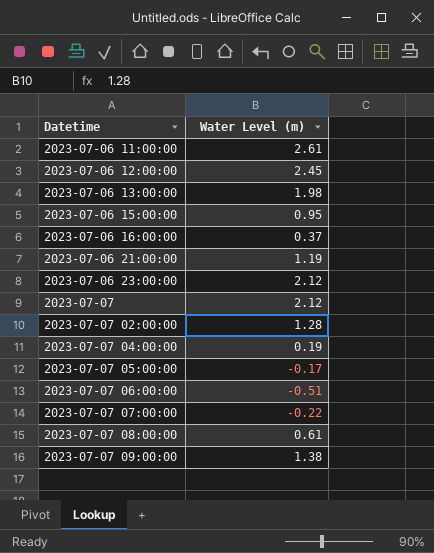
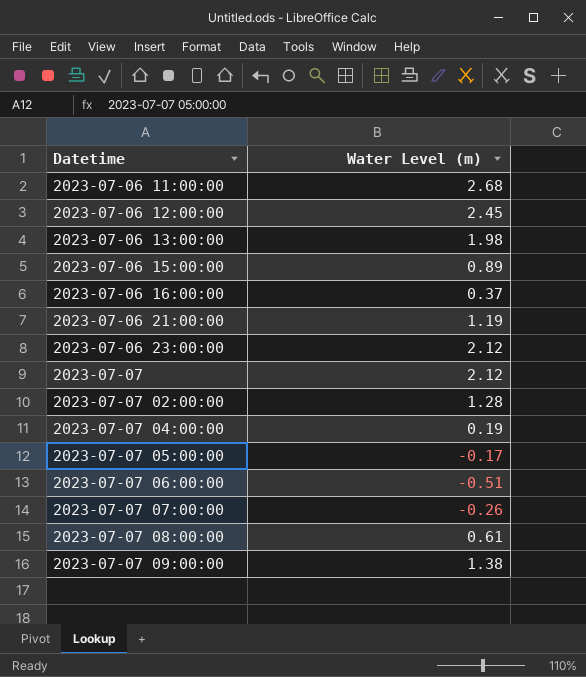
2023-07-06 11:00:00 | Water Level (m): 2.61 -> 2.68
2023-07-06 15:00:00 | Water Level (m): 0.95 -> 0.89
2023-07-07 07:00:00 | Water Level (m): -0.22 -> -0.26

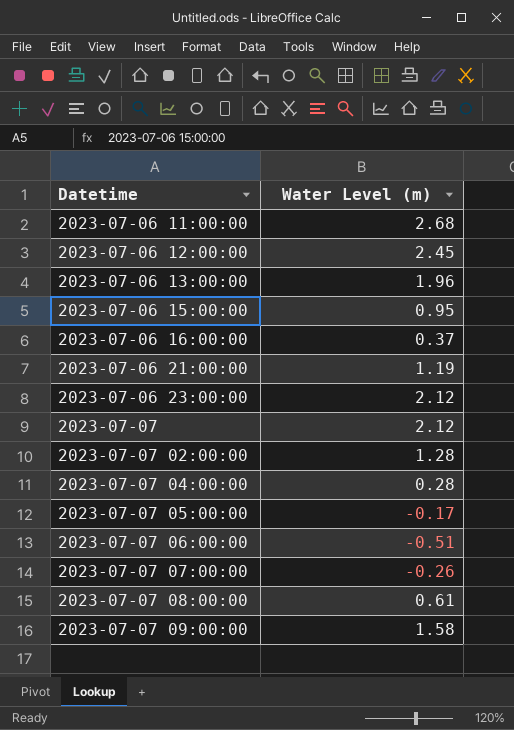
2023-07-06 13:00:00 | Water Level (m): 1.98 -> 1.96
2023-07-06 15:00:00 | Water Level (m): 0.89 -> 0.95
2023-07-07 04:00:00 | Water Level (m): 0.19 -> 0.28
2023-07-07 09:00:00 | Water Level (m): 1.38 -> 1.58

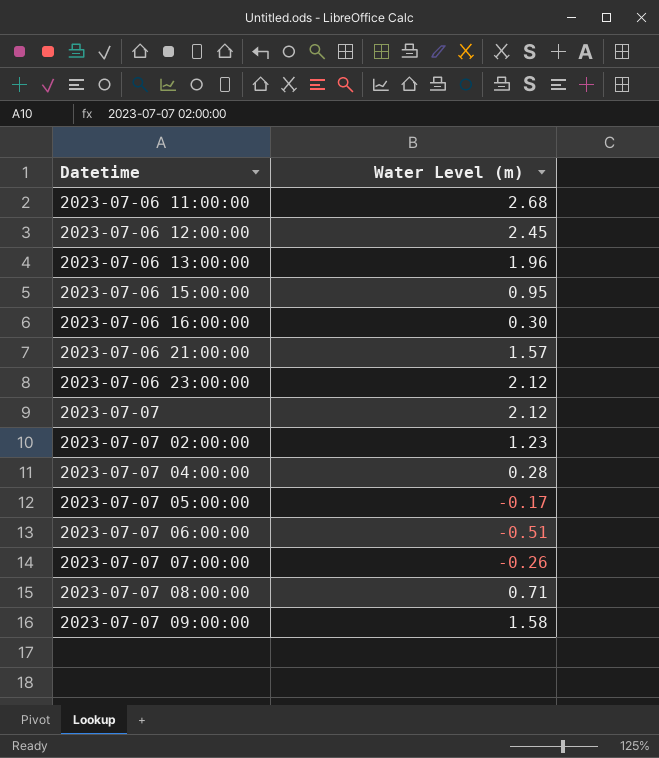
2023-07-06 16:00:00 | Water Level (m): 0.37 -> 0.30
2023-07-06 21:00:00 | Water Level (m): 1.19 -> 1.57
2023-07-07 02:00:00 | Water Level (m): 1.28 -> 1.23
2023-07-07 08:00:00 | Water Level (m): 0.61 -> 0.71

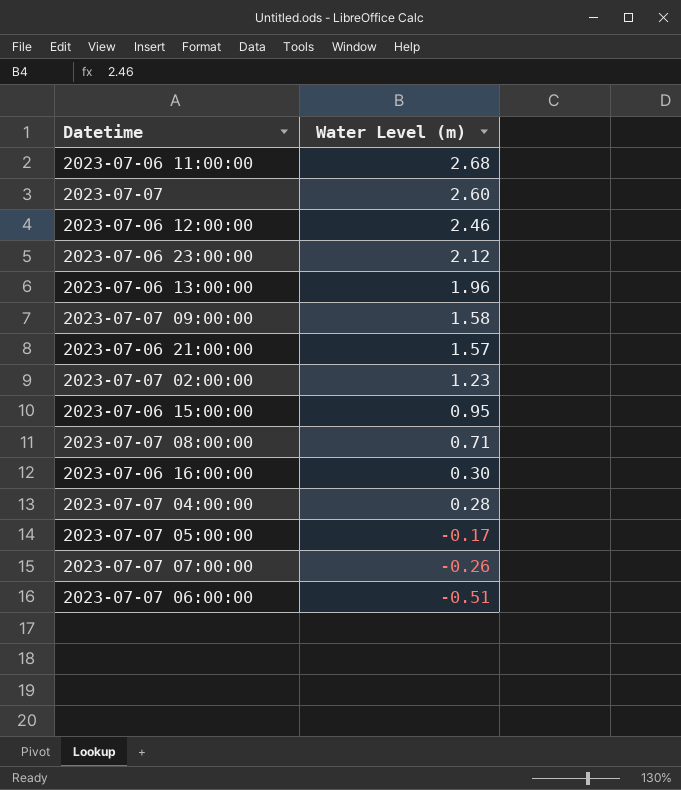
row order: Datetime ascending -> Water Level (m) descending
2023-07-07 | Water Level (m): 2.12 -> 2.60
2023-07-06 12:00:00 | Water Level (m): 2.45 -> 2.46

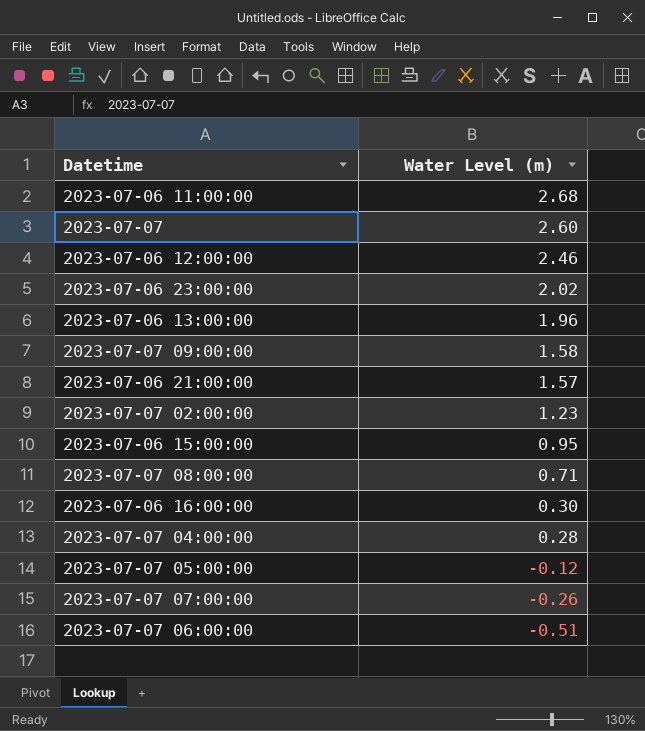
2023-07-06 23:00:00 | Water Level (m): 2.12 -> 2.02
2023-07-07 05:00:00 | Water Level (m): -0.17 -> -0.12

